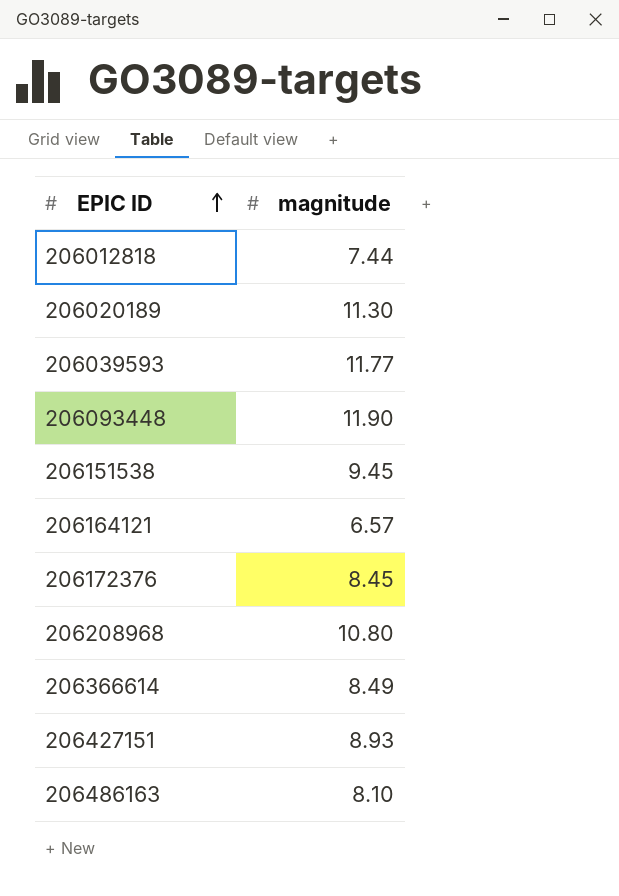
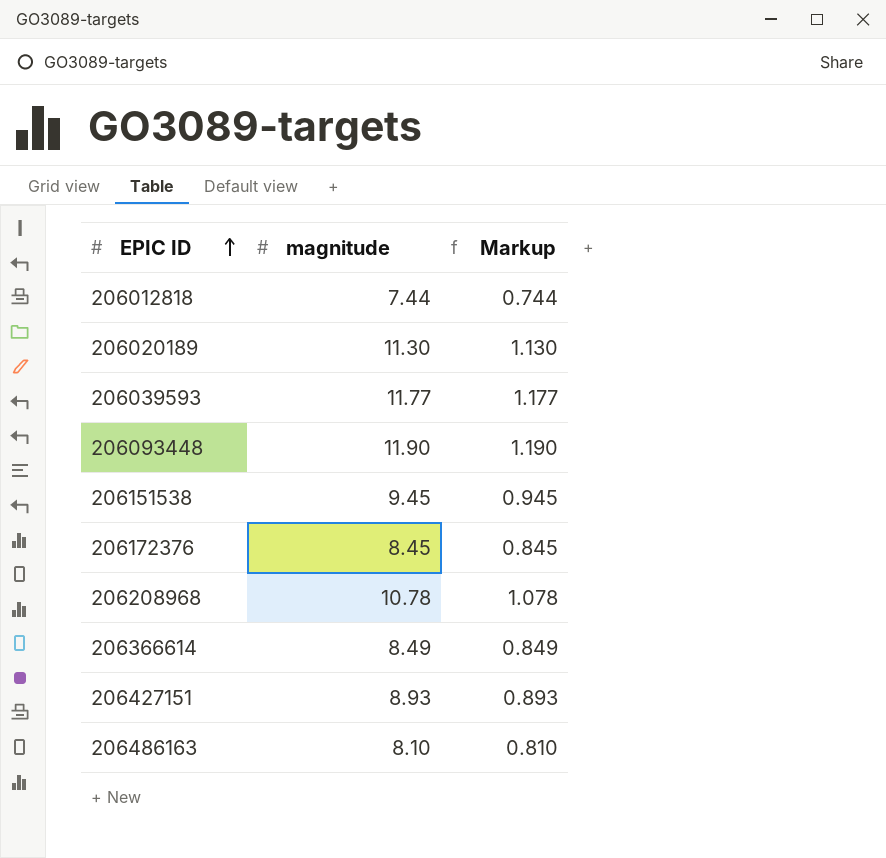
column Markup | formula: none -> [magnitude] * 0.1
row 206164121: 6.57 -> none
206208968 | magnitude: 10.80 -> 10.78

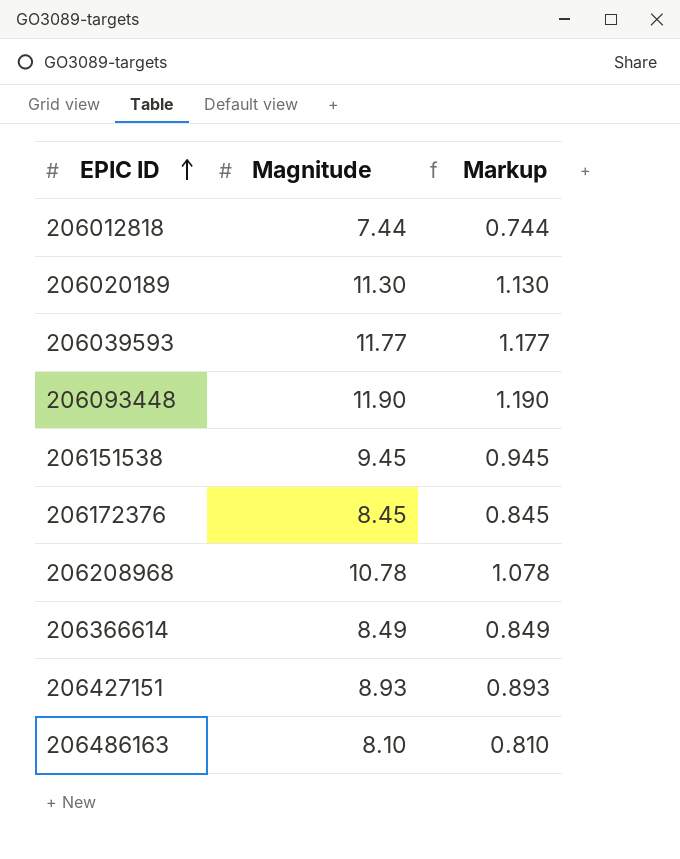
column name: magnitude -> Magnitude

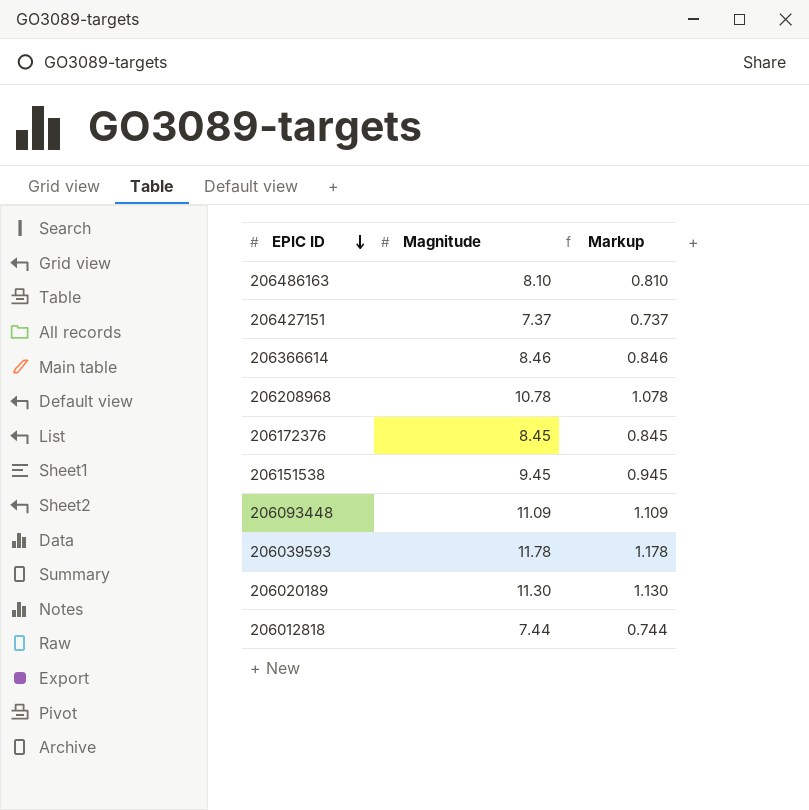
row order: EPIC ID ascending -> EPIC ID descending
206427151 | Magnitude: 8.93 -> 7.37
206427151 | Markup: 0.893 -> 0.737
206366614 | Magnitude: 8.49 -> 8.46
206366614 | Markup: 0.849 -> 0.846
206093448 | Magnitude: 11.90 -> 11.09
206093448 | Markup: 1.190 -> 1.109
206039593 | Magnitude: 11.77 -> 11.78
206039593 | Markup: 1.177 -> 1.178

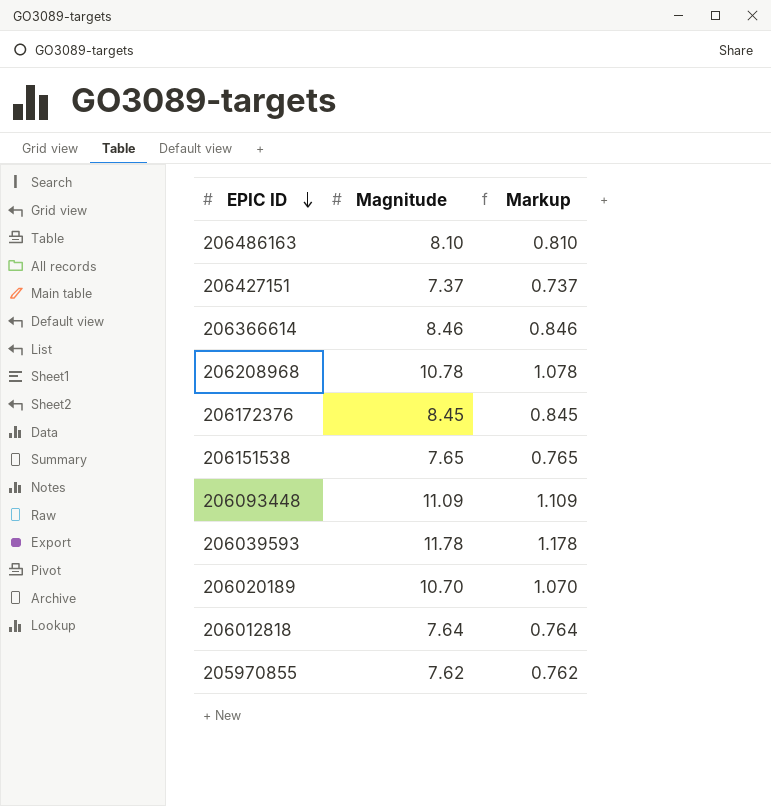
206151538 | Magnitude: 9.45 -> 7.65
206151538 | Markup: 0.945 -> 0.765
206020189 | Magnitude: 11.30 -> 10.70
206020189 | Markup: 1.130 -> 1.070
206012818 | Magnitude: 7.44 -> 7.64
206012818 | Markup: 0.744 -> 0.764
row 205970855: none -> 7.62 | 0.762

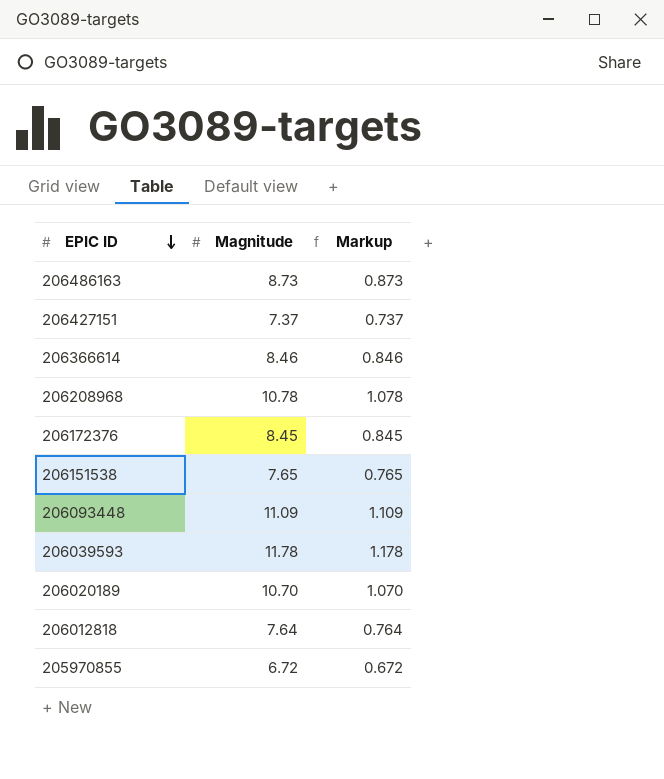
206486163 | Magnitude: 8.10 -> 8.73
206486163 | Markup: 0.810 -> 0.873
205970855 | Magnitude: 7.62 -> 6.72
205970855 | Markup: 0.762 -> 0.672

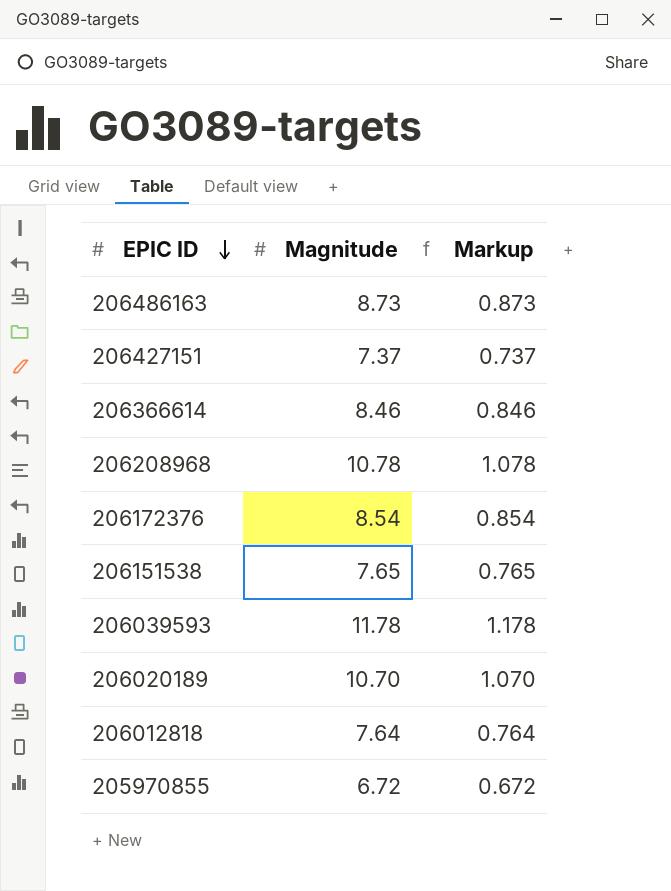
row 206093448: 11.09 | 1.109 -> none
206172376 | Magnitude: 8.45 -> 8.54
206172376 | Markup: 0.845 -> 0.854

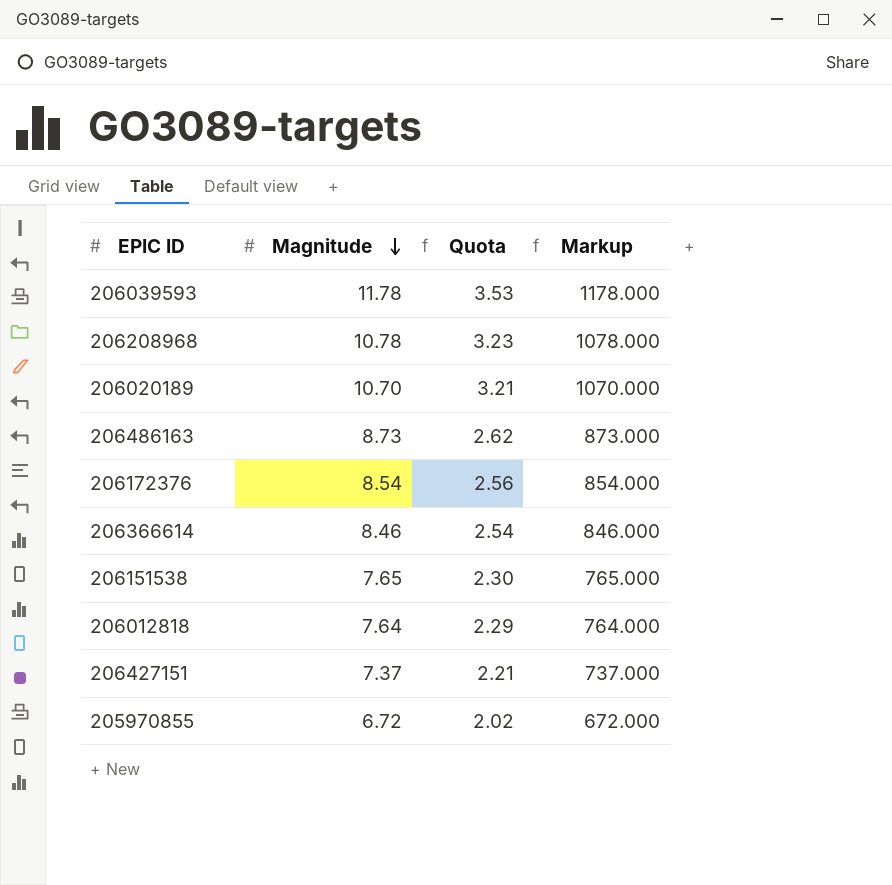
row order: EPIC ID descending -> Magnitude descending
column Quota | formula: none -> [Magnitude] * 0.3
column Markup | formula: [Magnitude] * 0.1 -> [Magnitude] * 100

